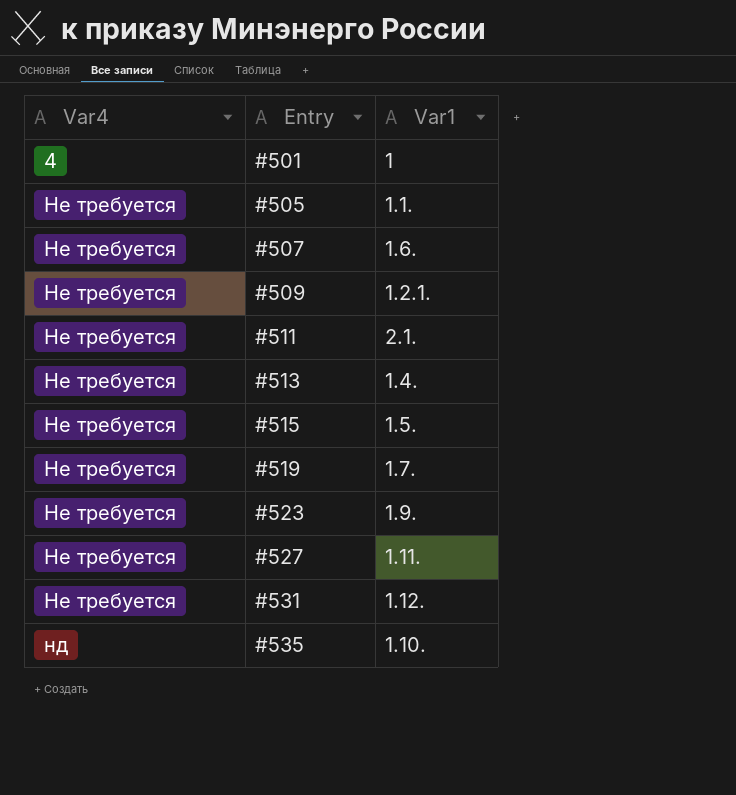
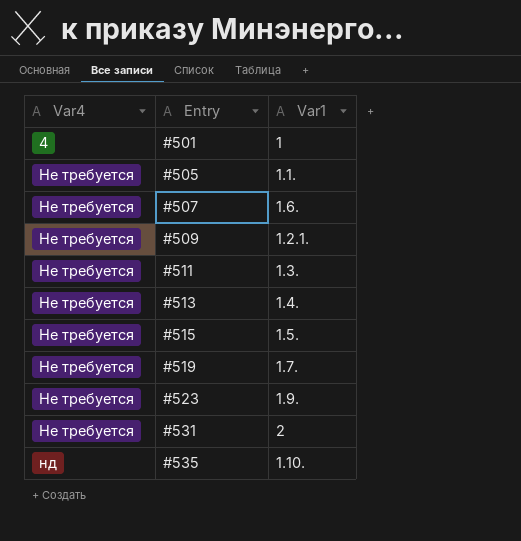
row #527: Не требуется | 1.11. -> none
#511 | Var1: 2.1. -> 1.3.
#531 | Var1: 1.12. -> 2

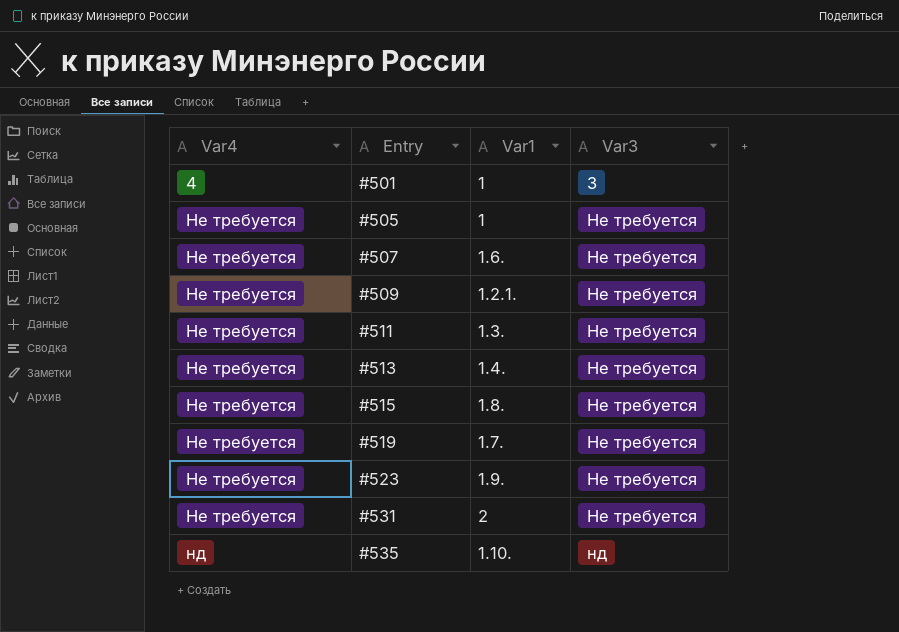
column Var3 | position: none -> 4
#505 | Var1: 1.1. -> 1
#515 | Var1: 1.5. -> 1.8.

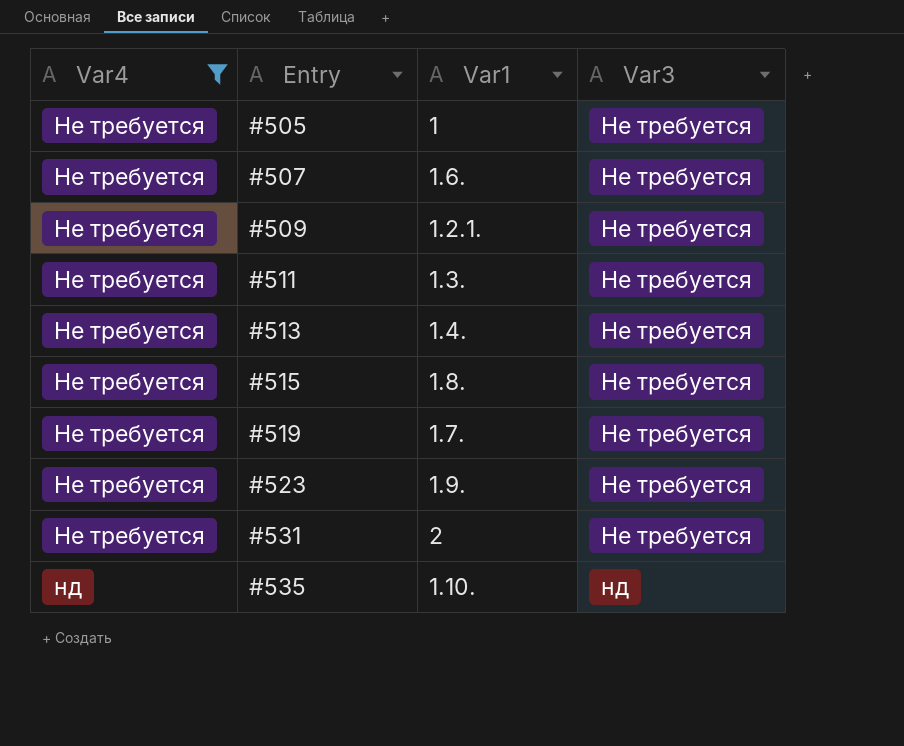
filter: none -> Var4 != 4

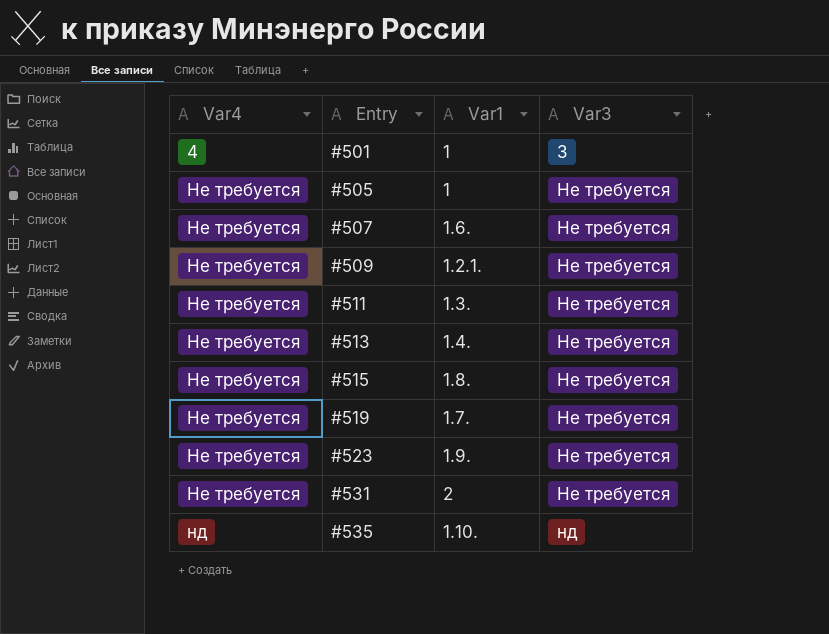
filter: Var4 != 4 -> none

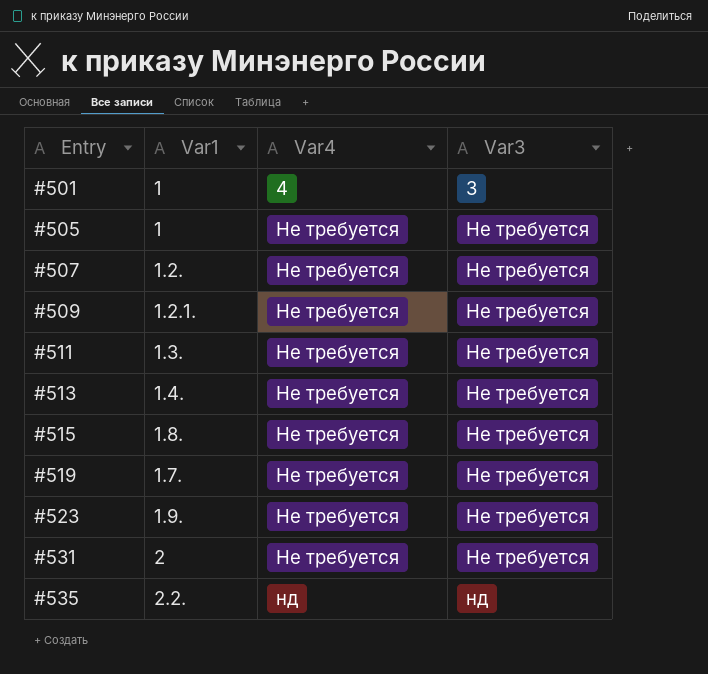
column Var4 | position: 1 -> 3
#507 | Var1: 1.6. -> 1.2.
#535 | Var1: 1.10. -> 2.2.

